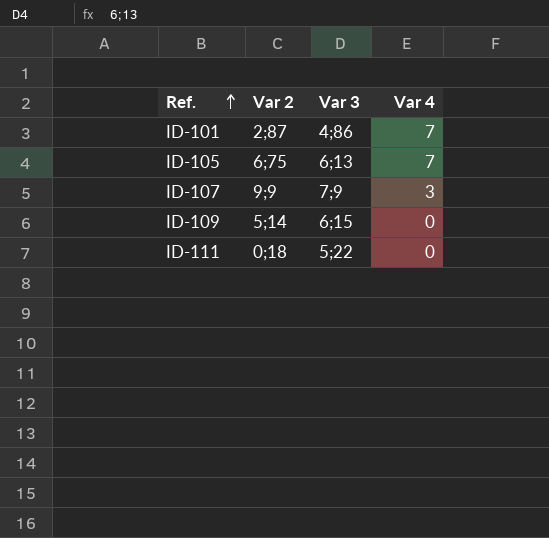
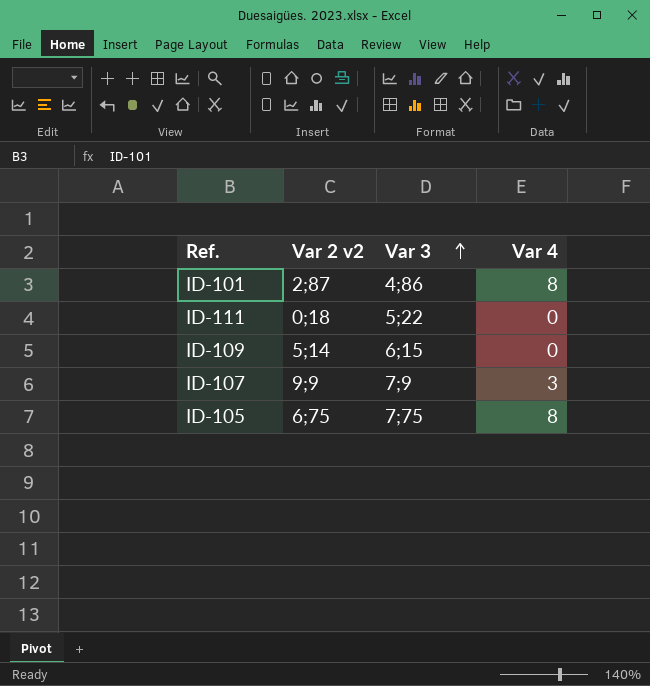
row order: Ref. ascending -> Var 3 ascending
column name: Var 2 -> Var 2 v2
ID-101 | Var 4: 7 -> 8
ID-105 | Var 3: 6;13 -> 7;75
ID-105 | Var 4: 7 -> 8

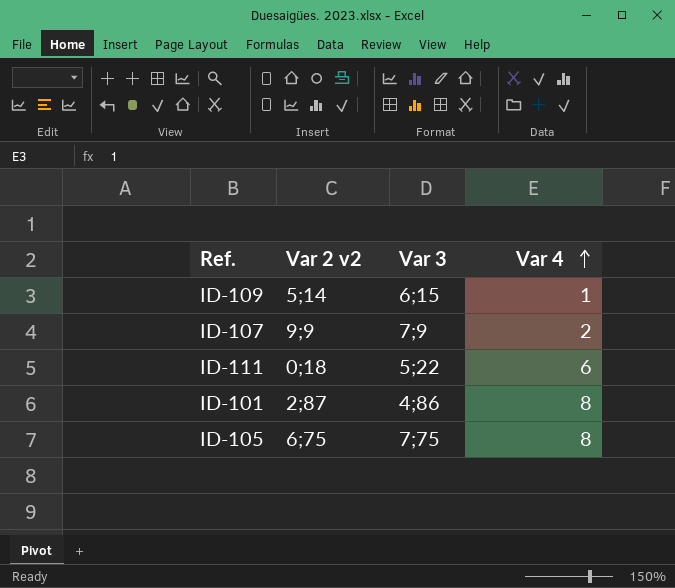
row order: Var 3 ascending -> Var 4 ascending
ID-109 | Var 4: 0 -> 1
ID-107 | Var 4: 3 -> 2
ID-111 | Var 4: 0 -> 6

